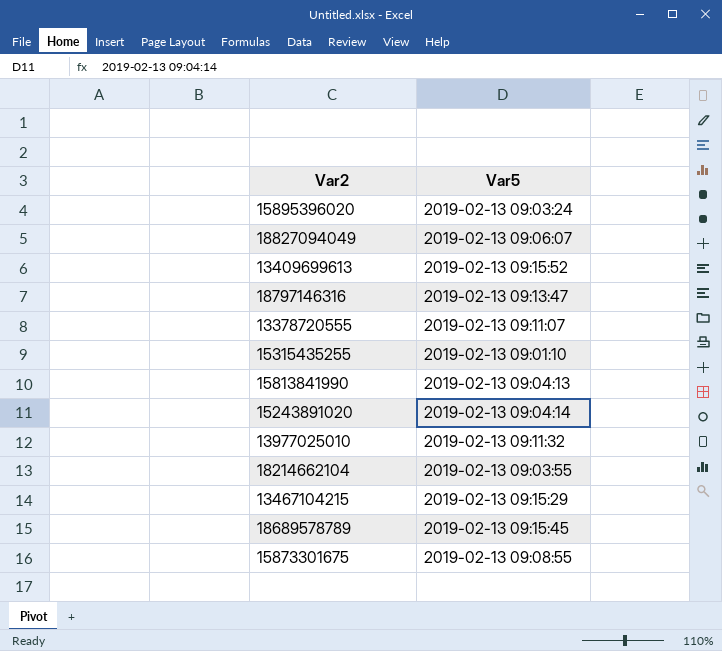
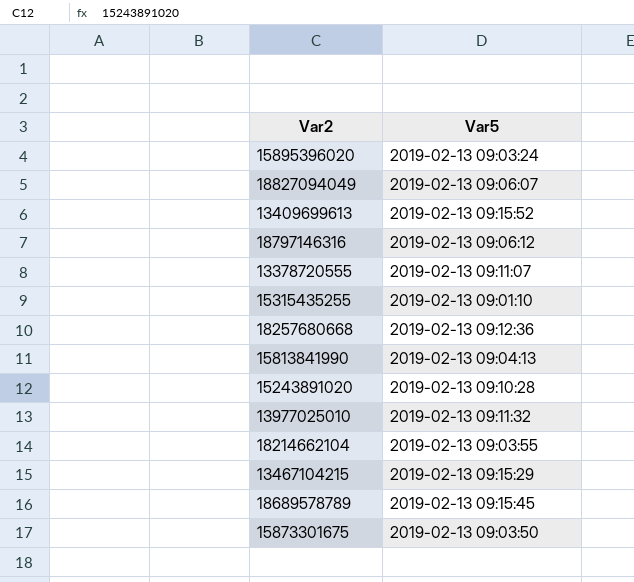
18797146316 | Var5: 2019-02-13 09:13:47 -> 2019-02-13 09:06:12
row 18257680668: none -> 2019-02-13 09:12:36
15243891020 | Var5: 2019-02-13 09:04:14 -> 2019-02-13 09:10:28
15873301675 | Var5: 2019-02-13 09:08:55 -> 2019-02-13 09:03:50

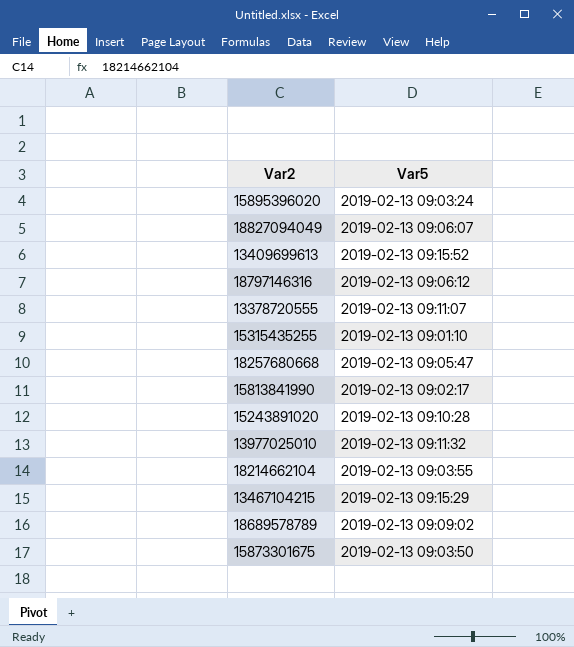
18257680668 | Var5: 2019-02-13 09:12:36 -> 2019-02-13 09:05:47
15813841990 | Var5: 2019-02-13 09:04:13 -> 2019-02-13 09:02:17
18689578789 | Var5: 2019-02-13 09:15:45 -> 2019-02-13 09:09:02

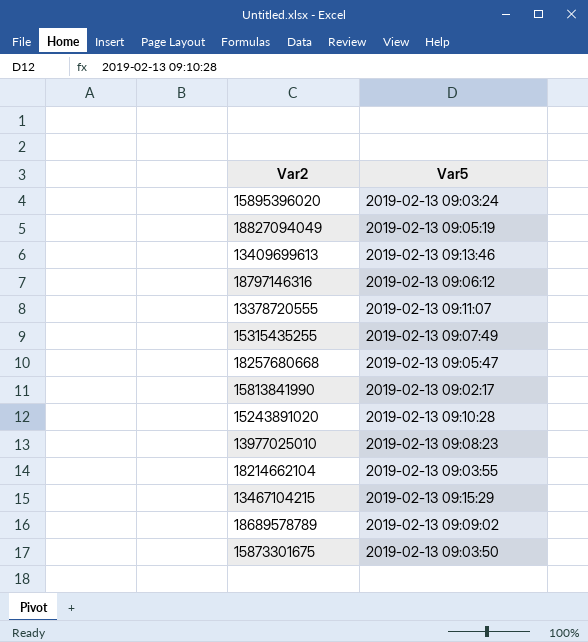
18827094049 | Var5: 2019-02-13 09:06:07 -> 2019-02-13 09:05:19
13409699613 | Var5: 2019-02-13 09:15:52 -> 2019-02-13 09:13:46
15315435255 | Var5: 2019-02-13 09:01:10 -> 2019-02-13 09:07:49
13977025010 | Var5: 2019-02-13 09:11:32 -> 2019-02-13 09:08:23

